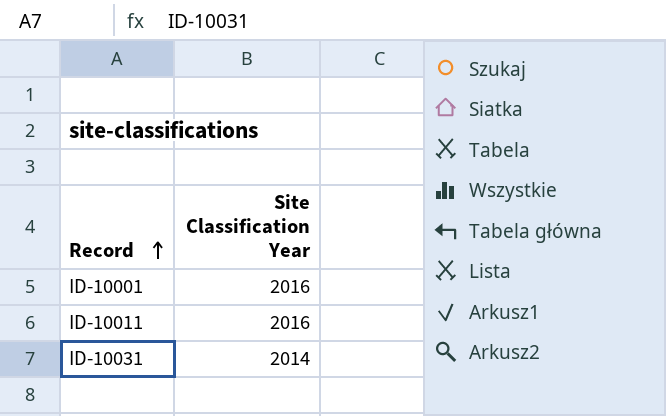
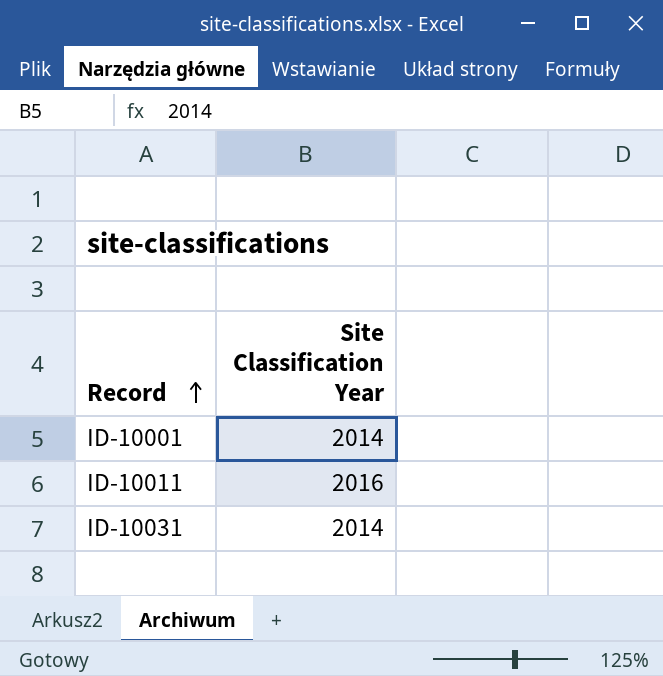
ID-10001 | Site Classification Year: 2016 -> 2014

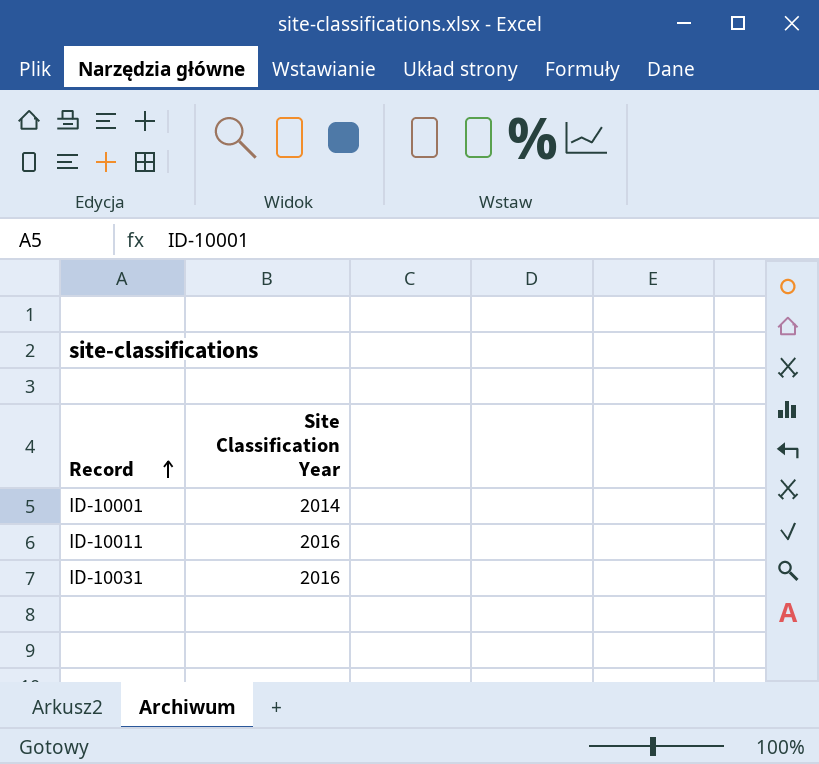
ID-10031 | Site Classification Year: 2014 -> 2016

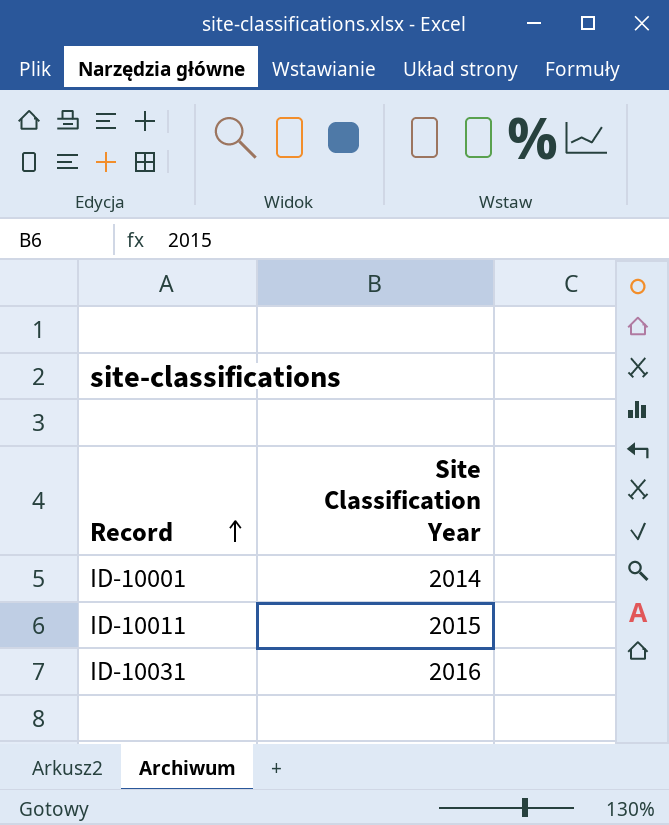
ID-10011 | Site Classification Year: 2016 -> 2015

